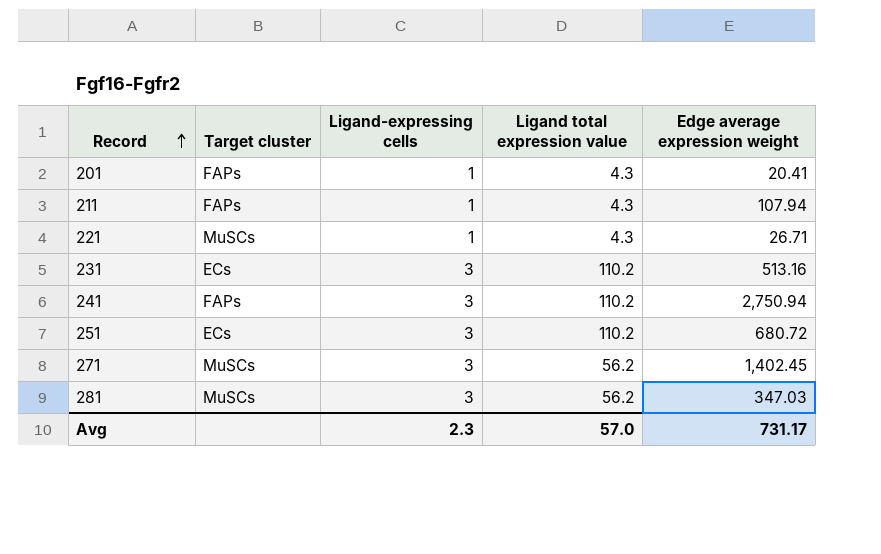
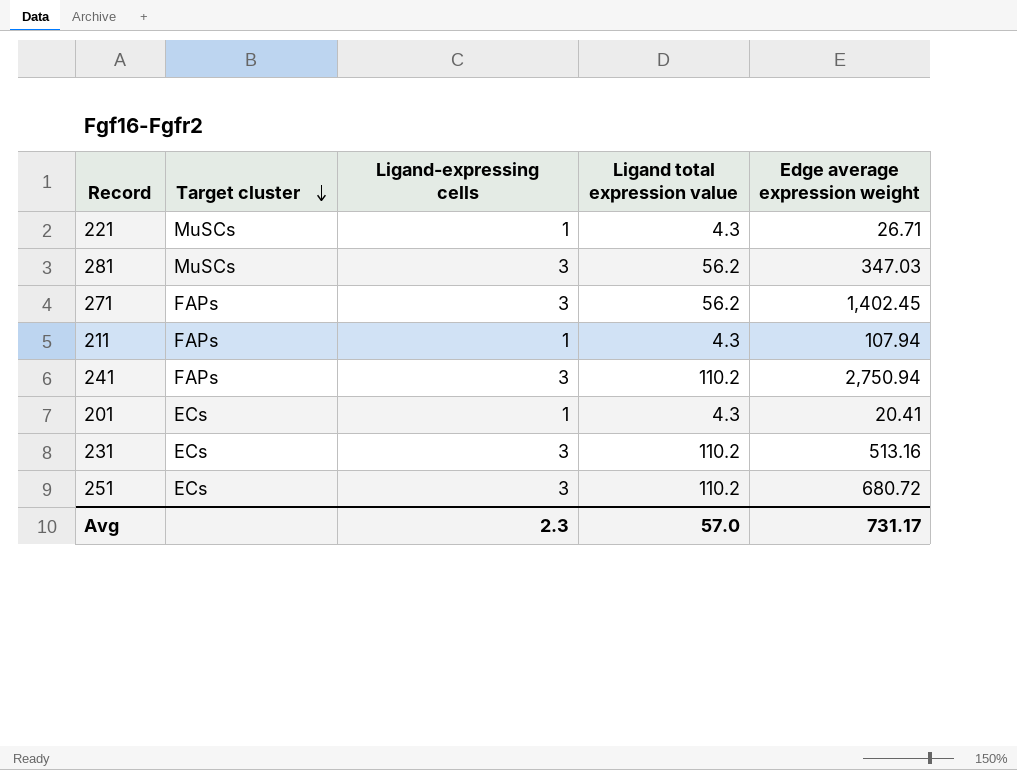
row order: Record ascending -> Target cluster descending
271 | Target cluster: MuSCs -> FAPs
201 | Target cluster: FAPs -> ECs

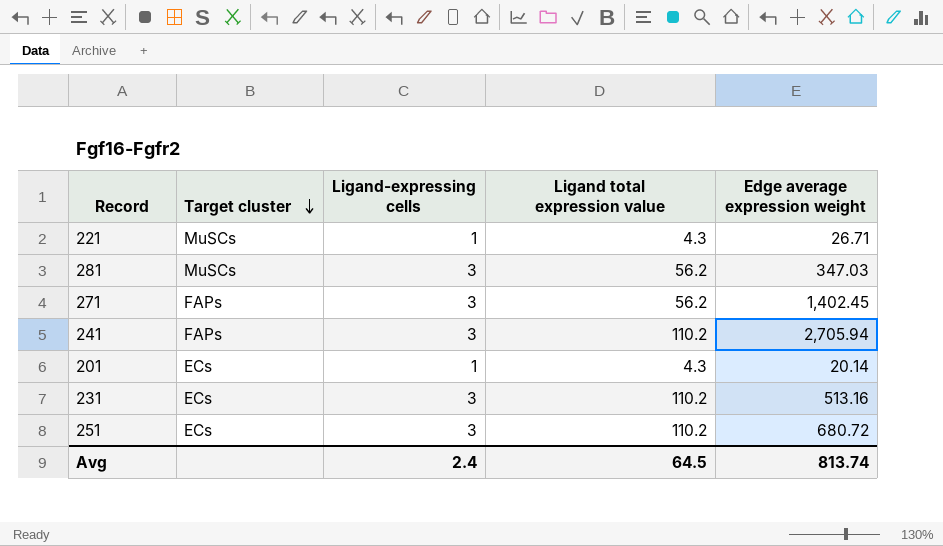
row 211: FAPs | 1 | 4.3 | 107.94 -> none
241 | Edge average expression weight: 2,750.94 -> 2,705.94
201 | Edge average expression weight: 20.41 -> 20.14
Avg | Ligand-expressing cells: 2.3 -> 2.4
Avg | Ligand total expression value: 57.0 -> 64.5
Avg | Edge average expression weight: 731.17 -> 813.74

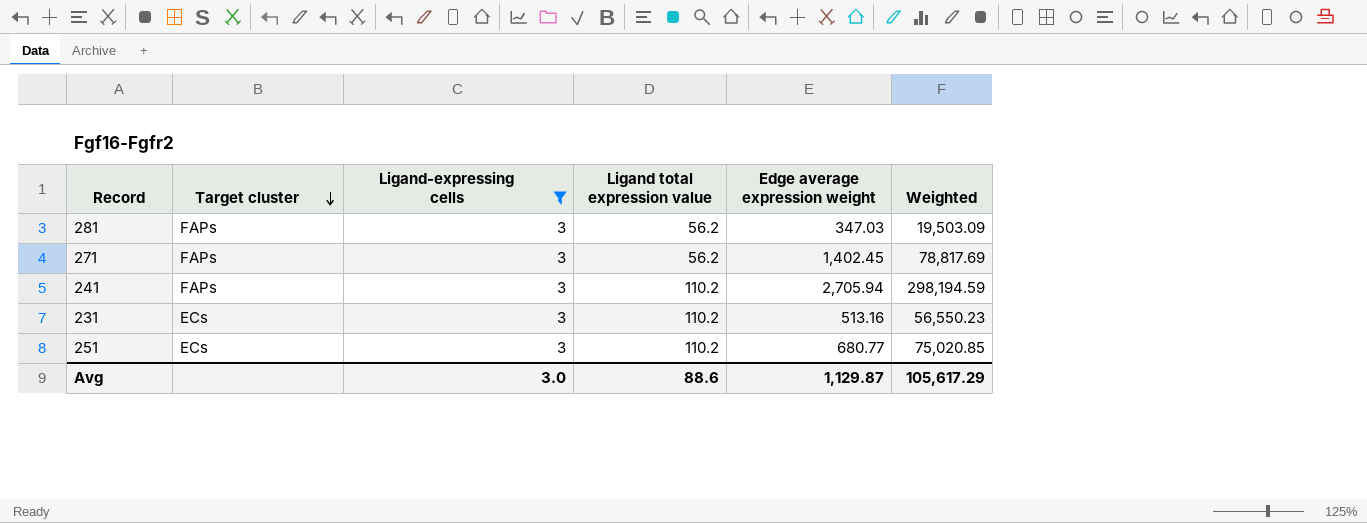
filter: none -> Ligand-expressing cells = 3
column Weighted | formula: none -> [Ligand total expression value] * [Edge average expression weight]
281 | Target cluster: MuSCs -> FAPs
251 | Edge average expression weight: 680.72 -> 680.77
Avg | Ligand-expressing cells: 2.4 -> 3.0
Avg | Ligand total expression value: 64.5 -> 88.6
Avg | Edge average expression weight: 813.74 -> 1,129.87

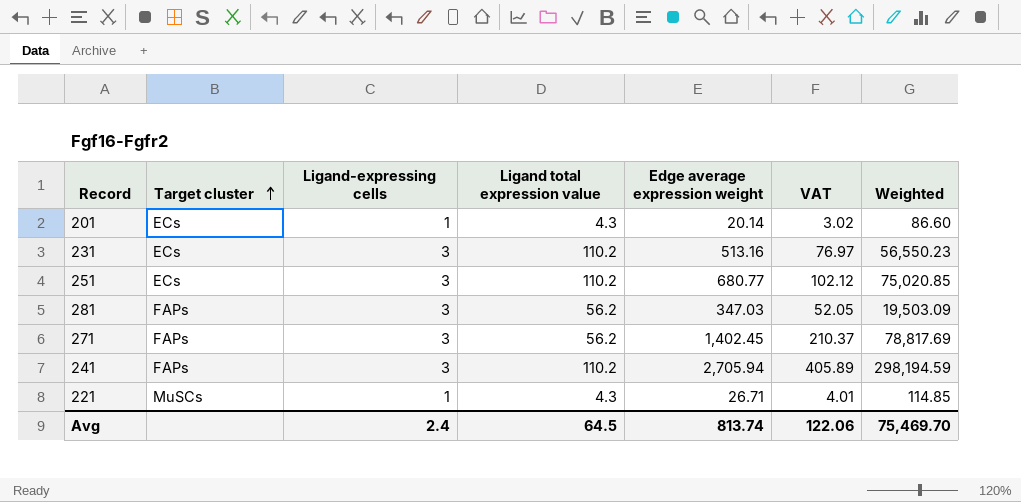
filter: Ligand-expressing cells = 3 -> none
row order: Target cluster descending -> Target cluster ascending
column VAT | formula: none -> [Edge average expression weight] * 0.15
Avg | Ligand-expressing cells: 3.0 -> 2.4
Avg | Ligand total expression value: 88.6 -> 64.5
Avg | Edge average expression weight: 1,129.87 -> 813.74
Avg | Weighted: 105,617.29 -> 75,469.70

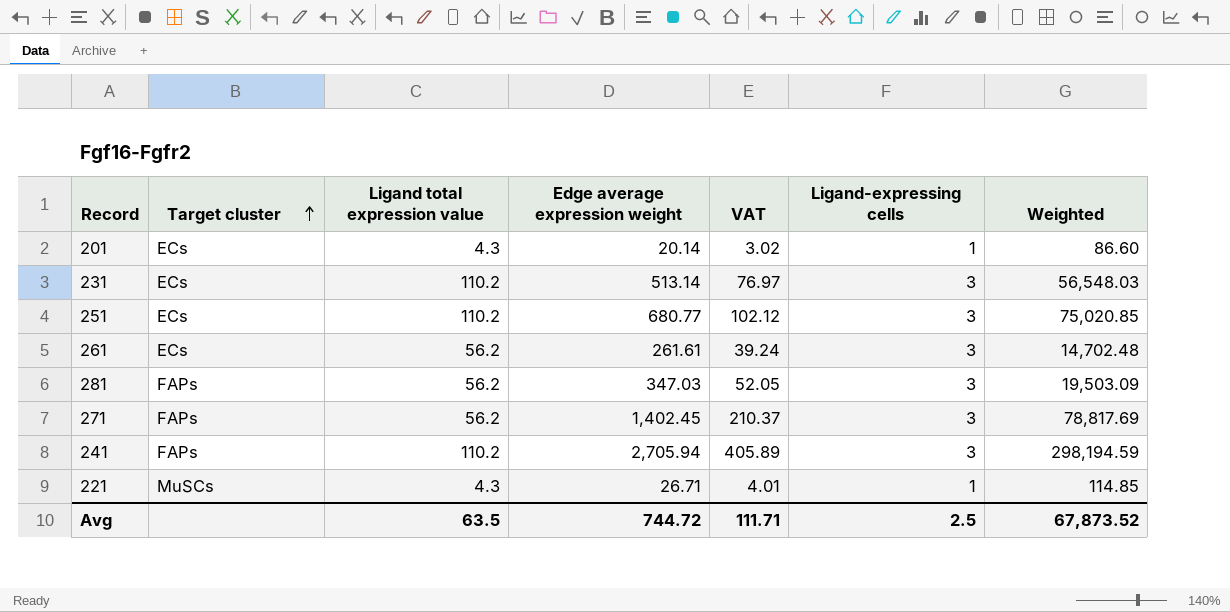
column Ligand-expressing cells | position: 3 -> 6
231 | Edge average expression weight: 513.16 -> 513.14
231 | Weighted: 56,550.23 -> 56,548.03
row 261: none -> ECs | 56.2 | 261.61 | 39.24 | 3 | 14,702.48
Avg | Ligand total expression value: 64.5 -> 63.5
Avg | Edge average expression weight: 813.74 -> 744.72
Avg | VAT: 122.06 -> 111.71
Avg | Ligand-expressing cells: 2.4 -> 2.5
Avg | Weighted: 75,469.70 -> 67,873.52

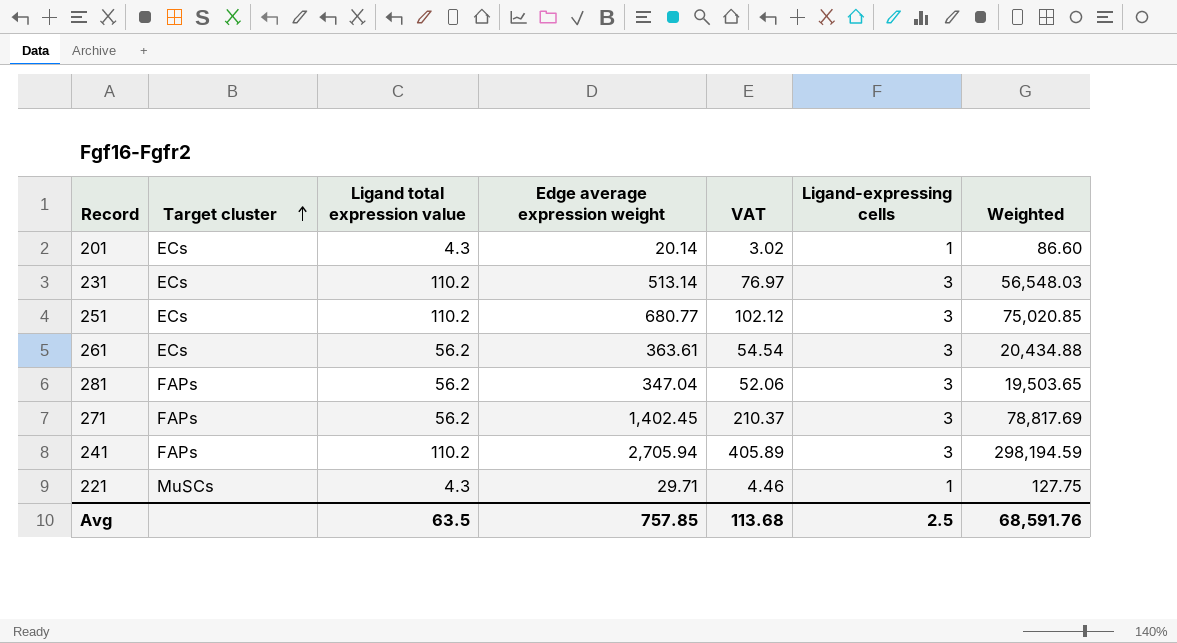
261 | Edge average expression weight: 261.61 -> 363.61
261 | VAT: 39.24 -> 54.54
261 | Weighted: 14,702.48 -> 20,434.88
281 | Edge average expression weight: 347.03 -> 347.04
281 | VAT: 52.05 -> 52.06
281 | Weighted: 19,503.09 -> 19,503.65
221 | Edge average expression weight: 26.71 -> 29.71
221 | VAT: 4.01 -> 4.46
221 | Weighted: 114.85 -> 127.75
Avg | Edge average expression weight: 744.72 -> 757.85
Avg | VAT: 111.71 -> 113.68
Avg | Weighted: 67,873.52 -> 68,591.76

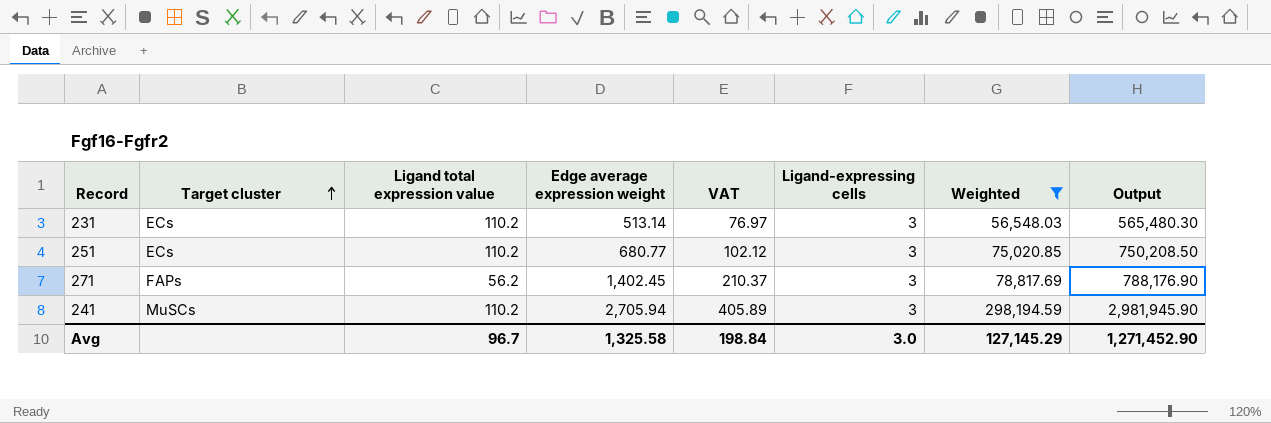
filter: none -> Weighted >= 56,548.03
column Output | formula: none -> [Weighted] * 10
241 | Target cluster: FAPs -> MuSCs
Avg | Ligand total expression value: 63.5 -> 96.7
Avg | Edge average expression weight: 757.85 -> 1,325.58
Avg | VAT: 113.68 -> 198.84
Avg | Ligand-expressing cells: 2.5 -> 3.0
Avg | Weighted: 68,591.76 -> 127,145.29

